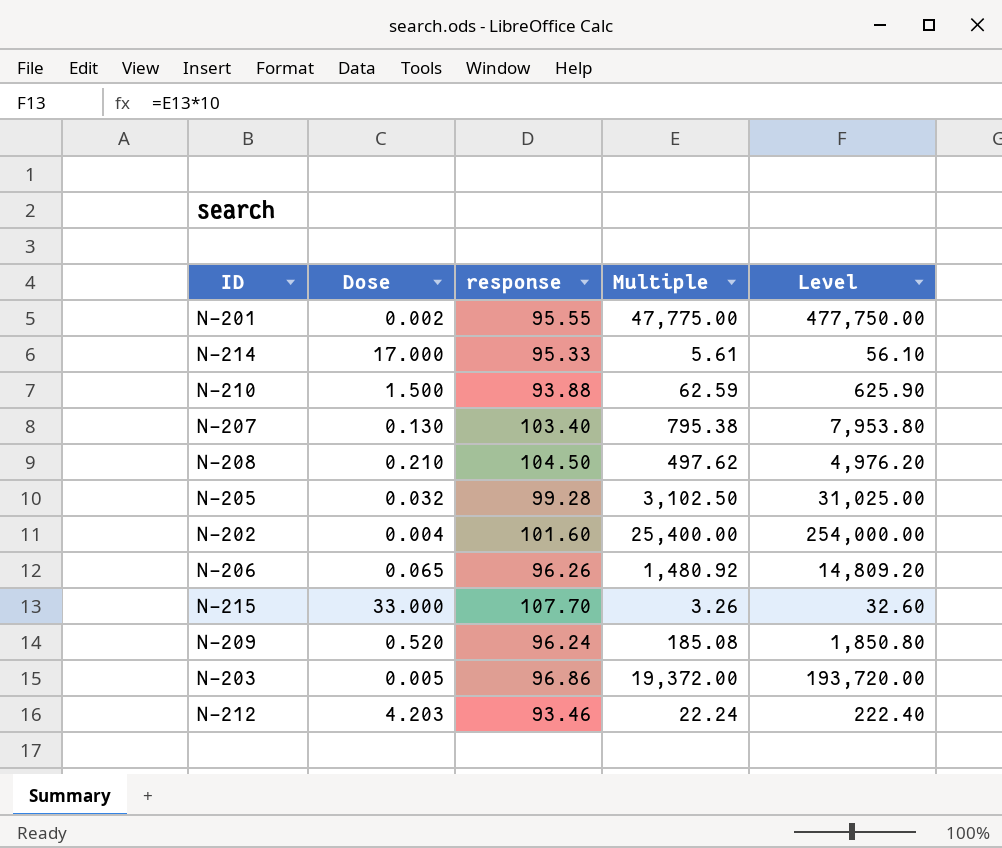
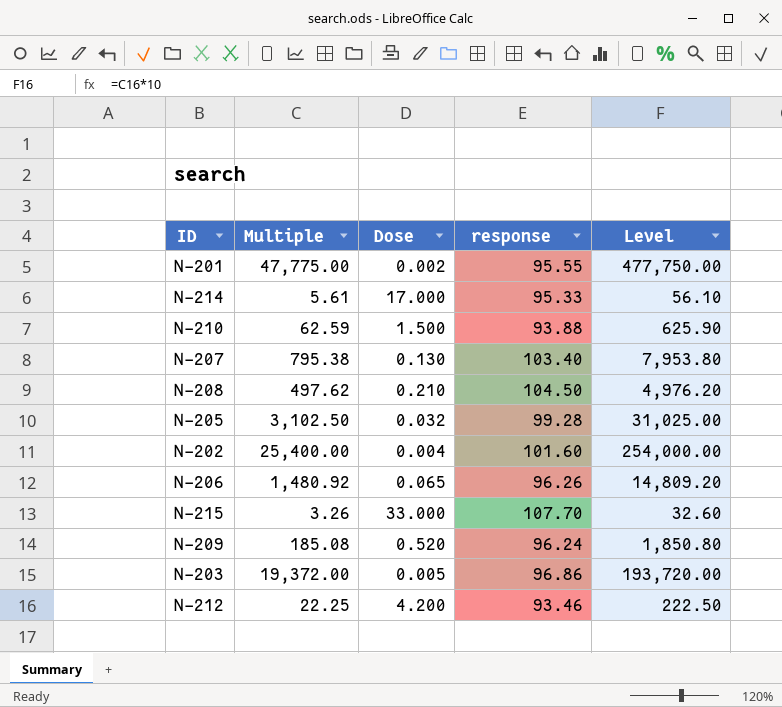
column Multiple | position: 4 -> 2
N-212 | Multiple: 22.24 -> 22.25
N-212 | Dose: 4.203 -> 4.200
N-212 | Level: 222.40 -> 222.50

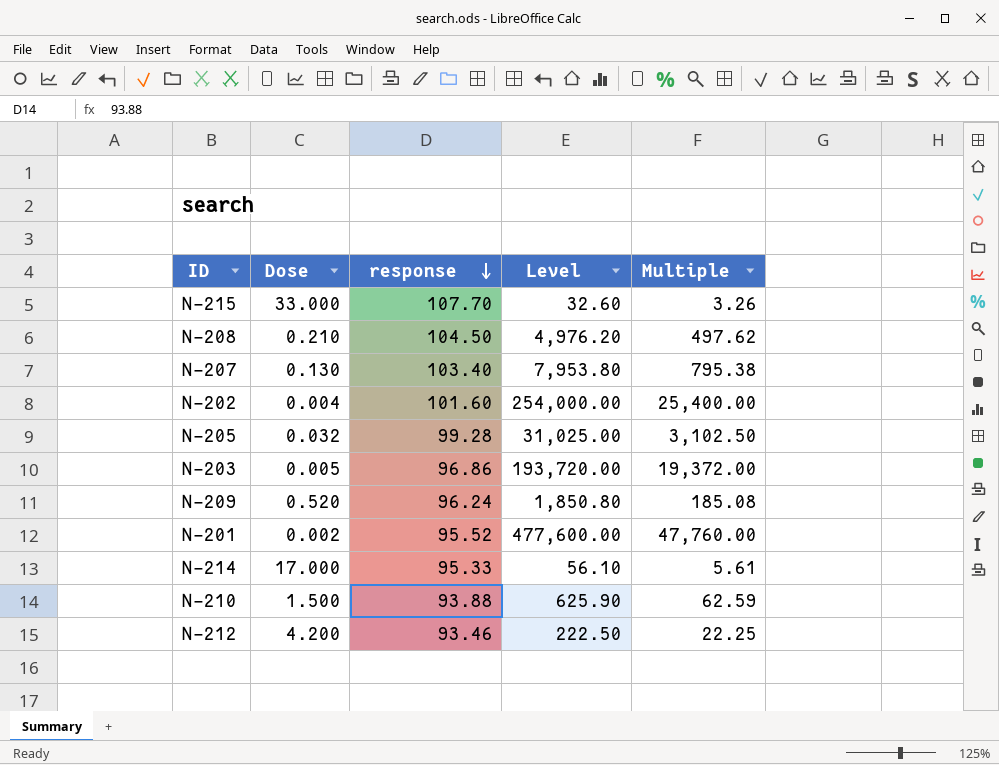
row order: none -> response descending
column Multiple | position: 2 -> 5
row N-206: 1,480.92 | 0.065 | 96.26 | 14,809.20 -> none
N-201 | response: 95.55 -> 95.52
N-201 | Level: 477,750.00 -> 477,600.00
N-201 | Multiple: 47,775.00 -> 47,760.00

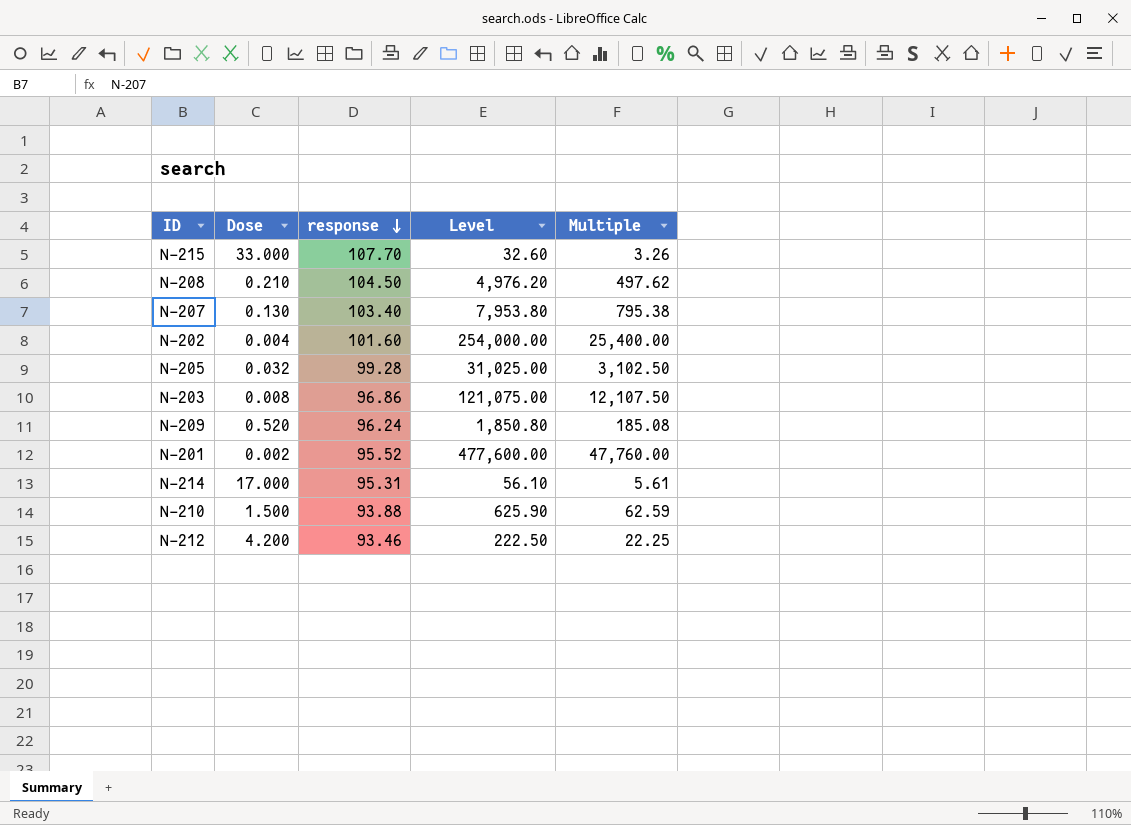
N-203 | Dose: 0.005 -> 0.008
N-203 | Level: 193,720.00 -> 121,075.00
N-203 | Multiple: 19,372.00 -> 12,107.50
N-214 | response: 95.33 -> 95.31

